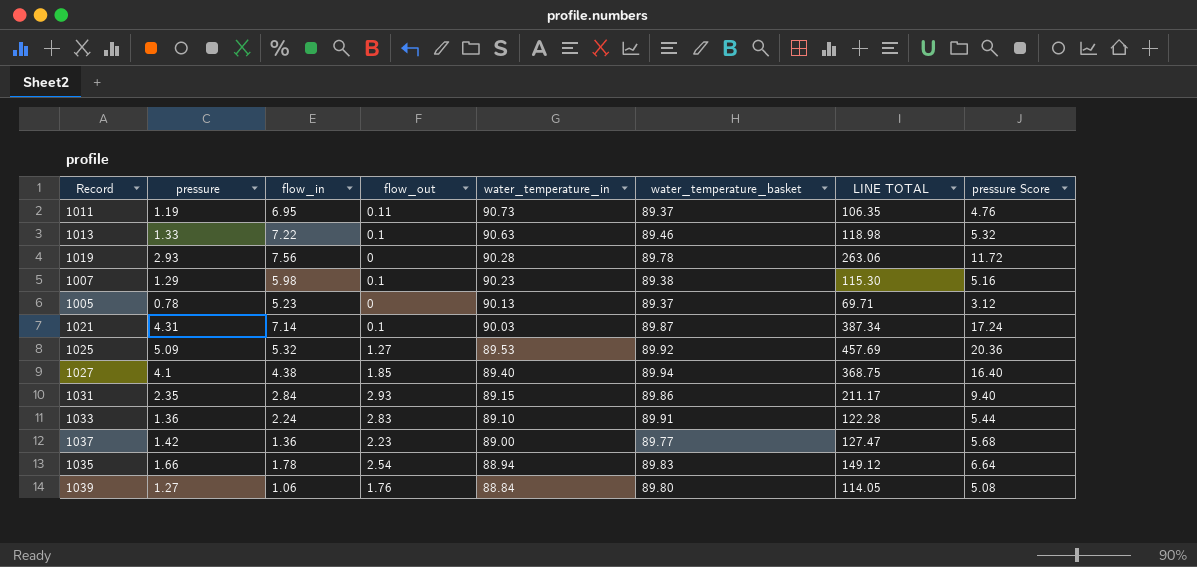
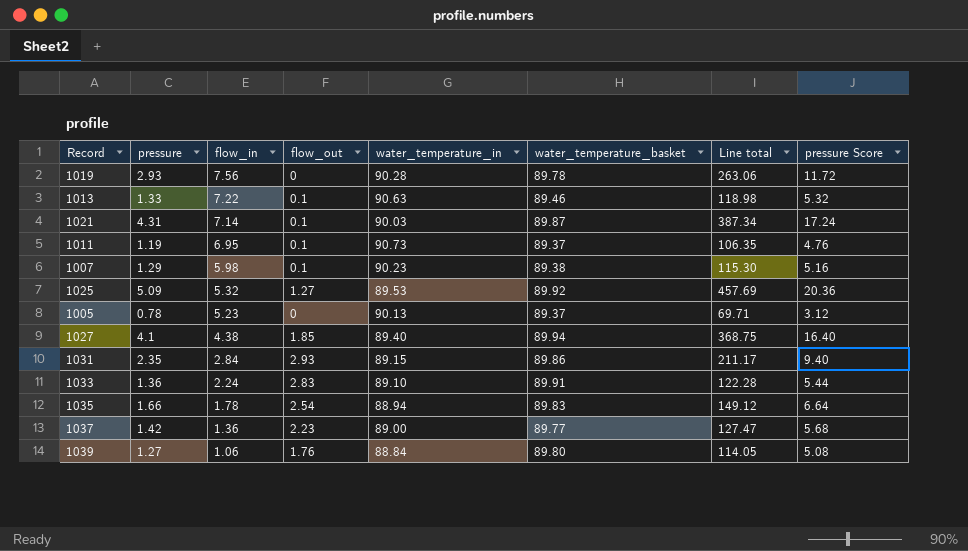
row order: water_temperature_in descending -> flow_in descending
column name: LINE TOTAL -> Line total
1011 | flow_out: 0.11 -> 0.1

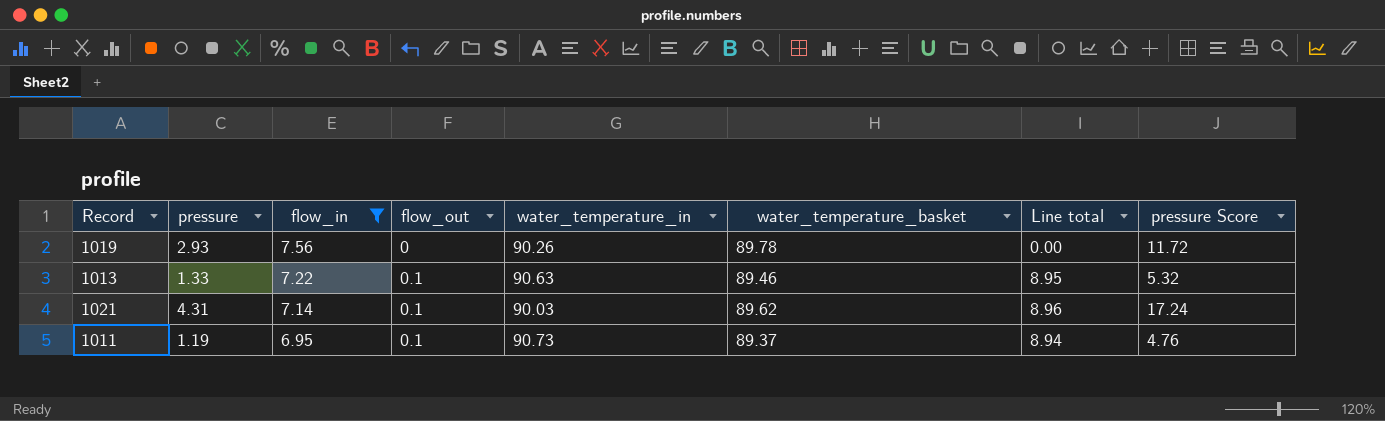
filter: none -> flow_in >= 6.95
column Line total | formula: [pressure] * [water_temperature_basket] -> [flow_out] * [water_temperature_basket]
1019 | water_temperature_in: 90.28 -> 90.26
1021 | water_temperature_basket: 89.87 -> 89.62

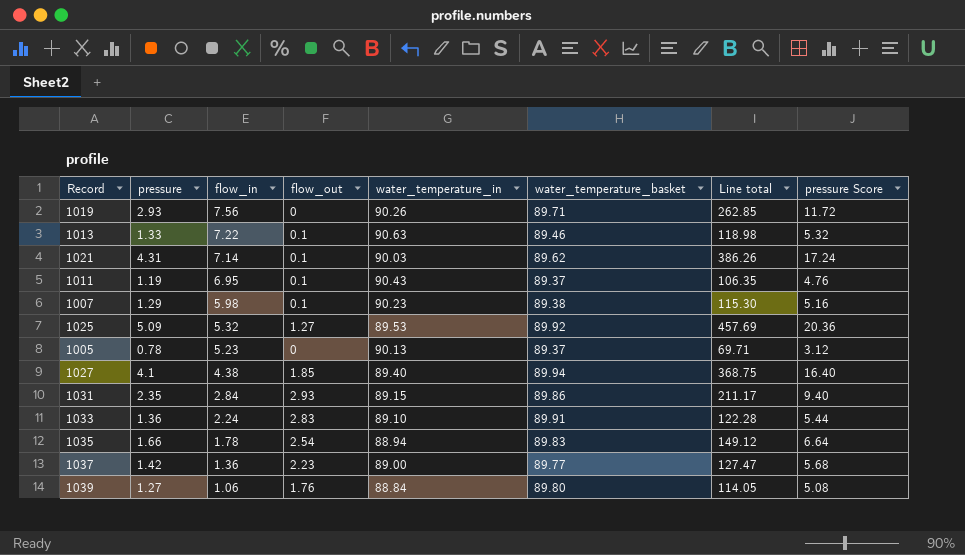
filter: flow_in >= 6.95 -> none
column Line total | formula: [flow_out] * [water_temperature_basket] -> [pressure] * [water_temperature_basket]
1019 | water_temperature_basket: 89.78 -> 89.71
1011 | water_temperature_in: 90.73 -> 90.43

